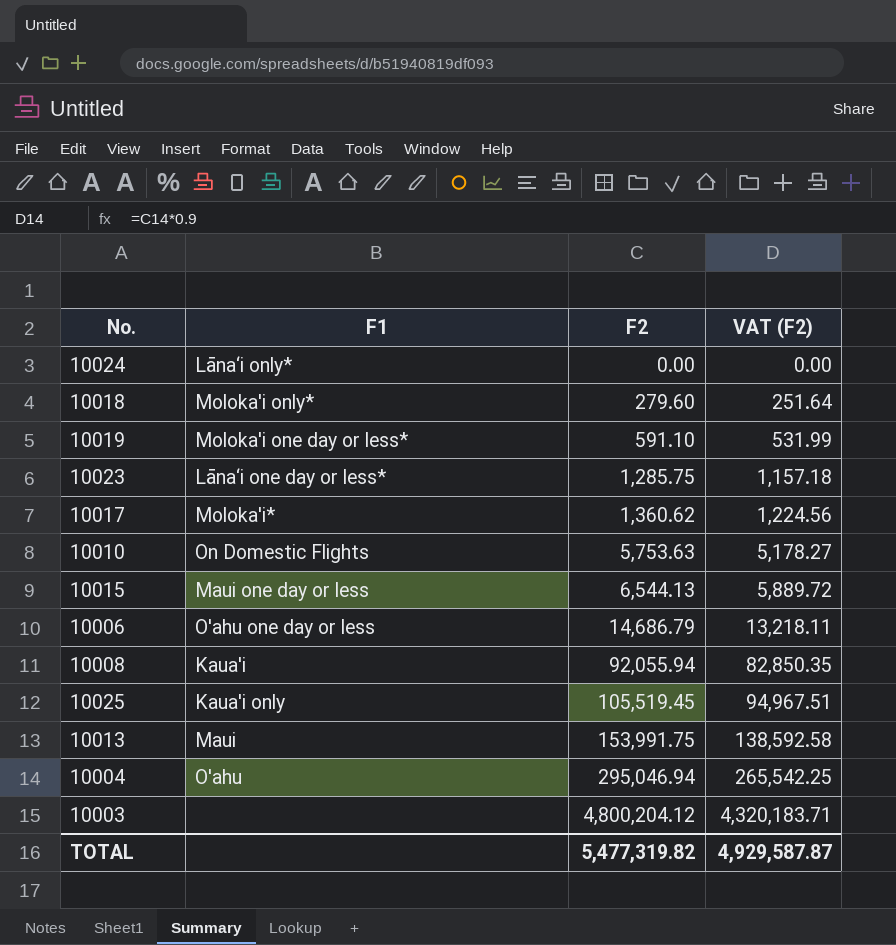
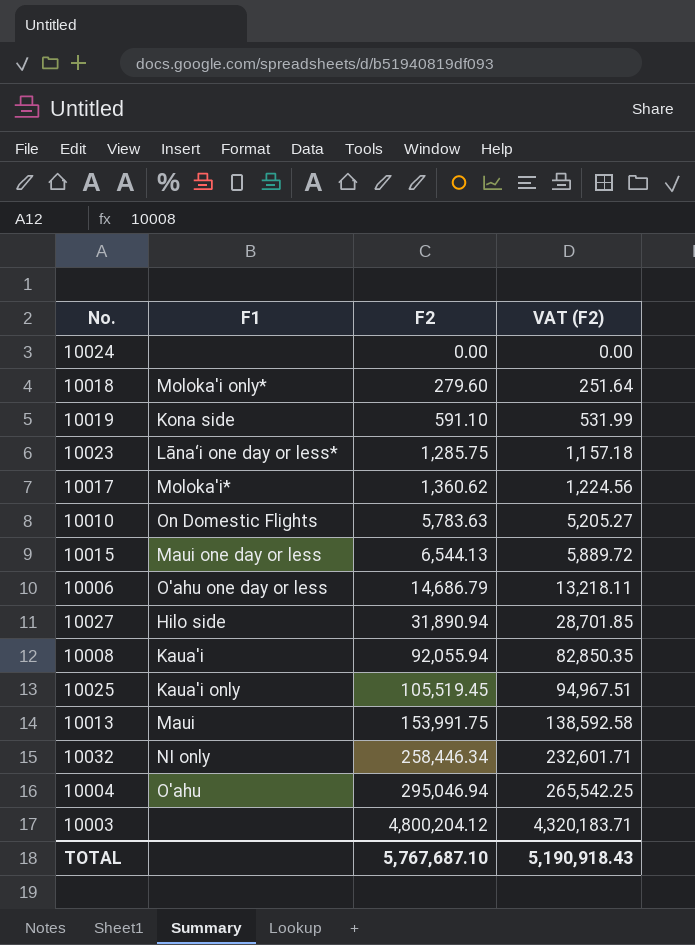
10024 | F1: Lāna‘i only* -> none
10019 | F1: Moloka'i one day or less* -> Kona side
10010 | F2: 5,753.63 -> 5,783.63
10010 | VAT (F2): 5,178.27 -> 5,205.27
row 10027: none -> Hilo side | 31,890.94 | 28,701.85
row 10032: none -> NI only | 258,446.34 | 232,601.71
TOTAL | F2: 5,477,319.82 -> 5,767,687.10
TOTAL | VAT (F2): 4,929,587.87 -> 5,190,918.43

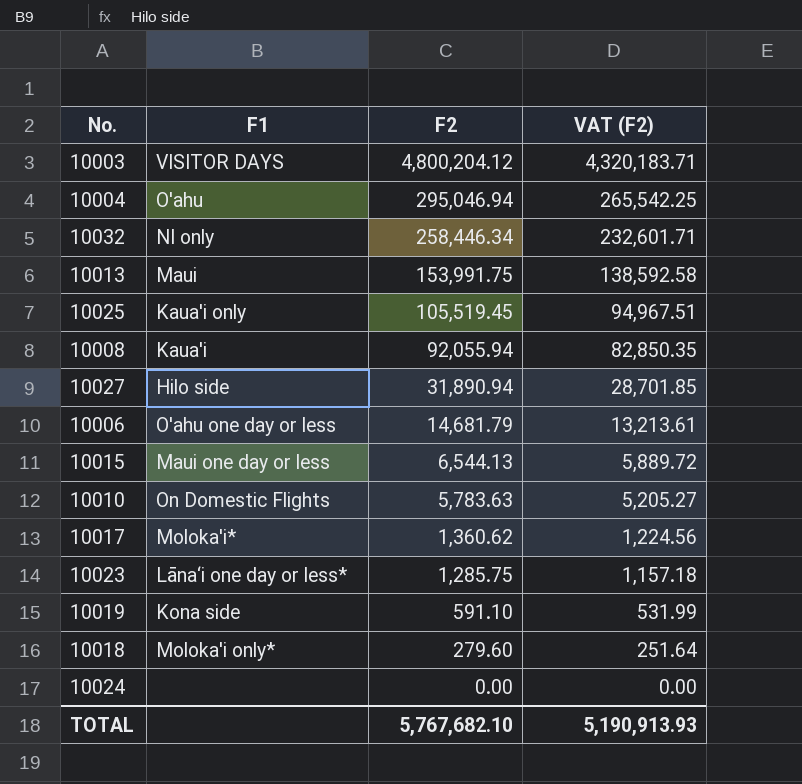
row order: F2 ascending -> F2 descending
10003 | F1: none -> VISITOR DAYS
10006 | F2: 14,686.79 -> 14,681.79
10006 | VAT (F2): 13,218.11 -> 13,213.61
TOTAL | F2: 5,767,687.10 -> 5,767,682.10
TOTAL | VAT (F2): 5,190,918.43 -> 5,190,913.93

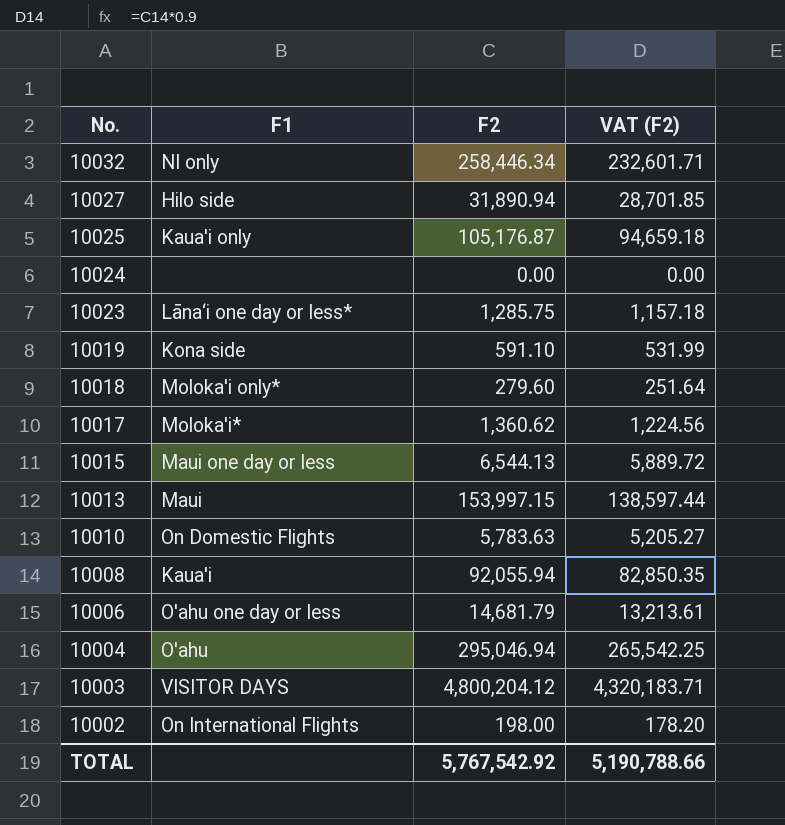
row order: F2 descending -> No. descending
10025 | F2: 105,519.45 -> 105,176.87
10025 | VAT (F2): 94,967.51 -> 94,659.18
10013 | F2: 153,991.75 -> 153,997.15
10013 | VAT (F2): 138,592.58 -> 138,597.44
row 10002: none -> On International Flights | 198.00 | 178.20
TOTAL | F2: 5,767,682.10 -> 5,767,542.92
TOTAL | VAT (F2): 5,190,913.93 -> 5,190,788.66

